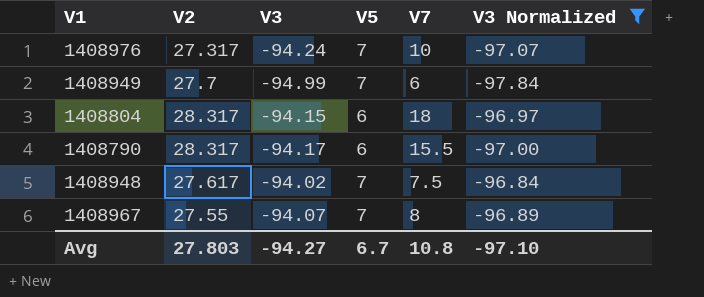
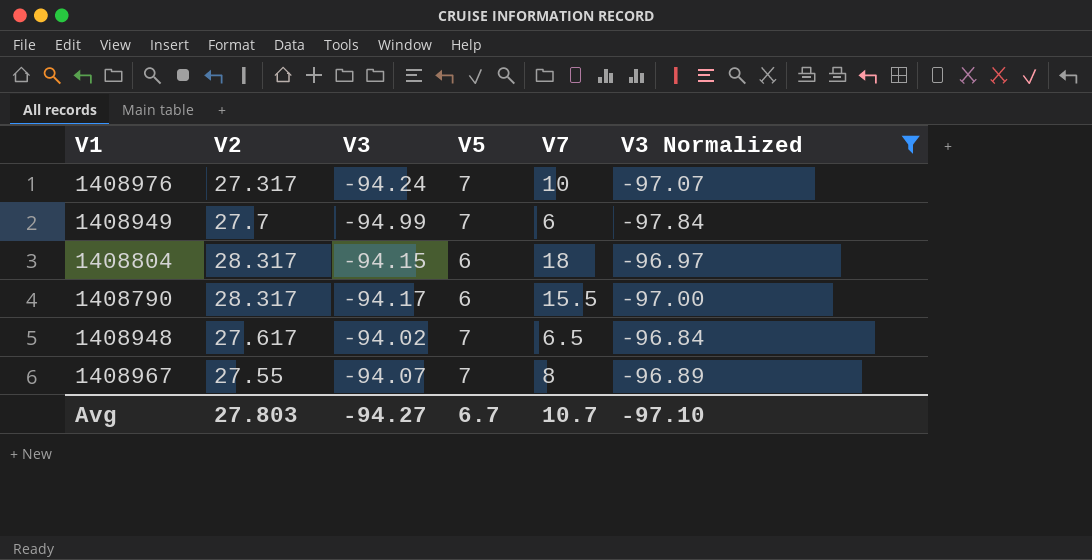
1408948 | V7: 7.5 -> 6.5
Avg | V7: 10.8 -> 10.7

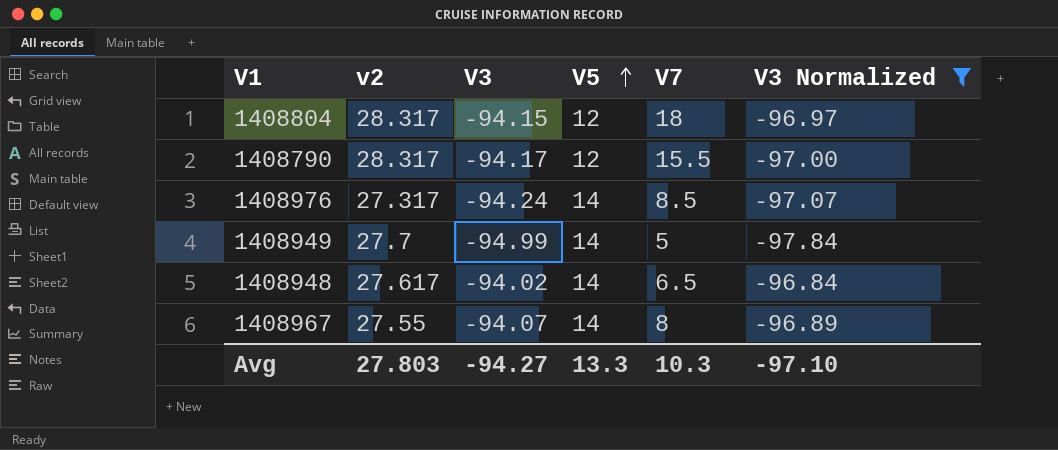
row order: none -> V5 ascending
column name: V2 -> v2
1408804 | V5: 6 -> 12
1408790 | V5: 6 -> 12
1408976 | V5: 7 -> 14
1408976 | V7: 10 -> 8.5
1408949 | V5: 7 -> 14
1408949 | V7: 6 -> 5
1408948 | V5: 7 -> 14
1408967 | V5: 7 -> 14
Avg | V5: 6.7 -> 13.3
Avg | V7: 10.7 -> 10.3

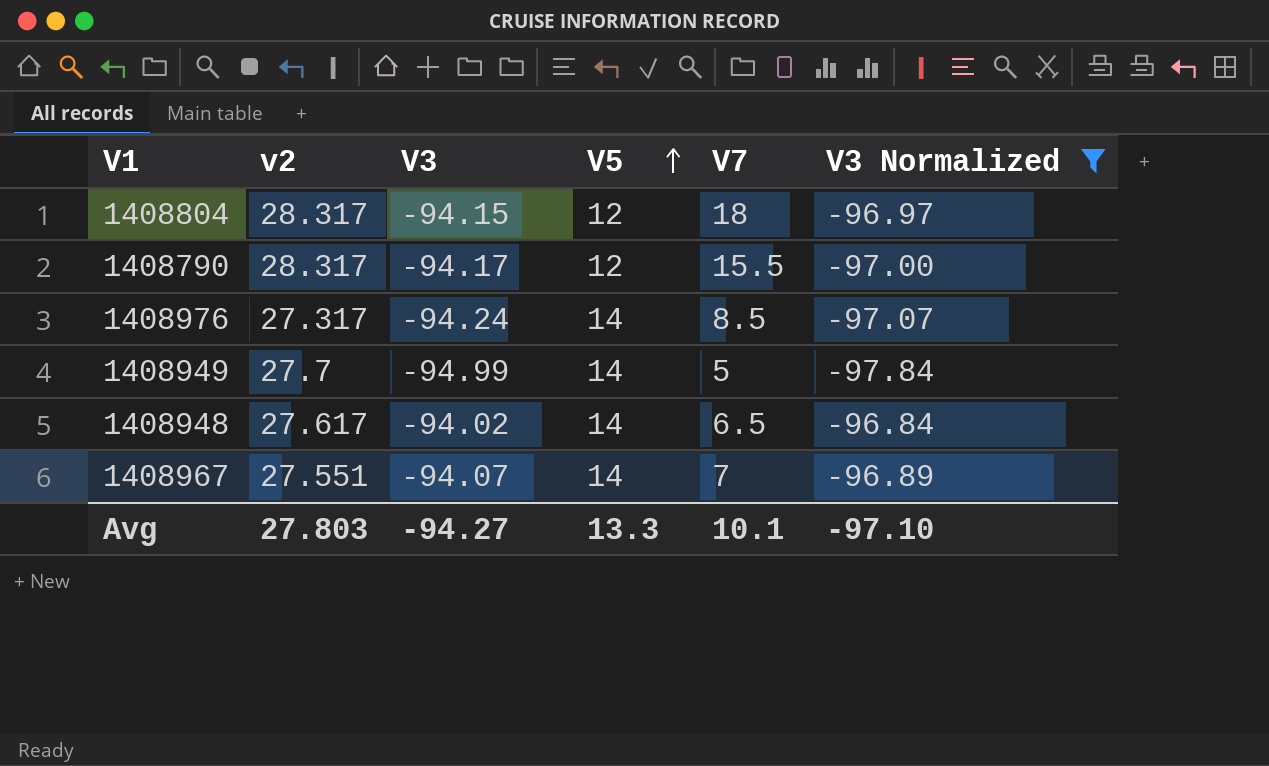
1408967 | v2: 27.55 -> 27.551
1408967 | V7: 8 -> 7
Avg | V7: 10.3 -> 10.1

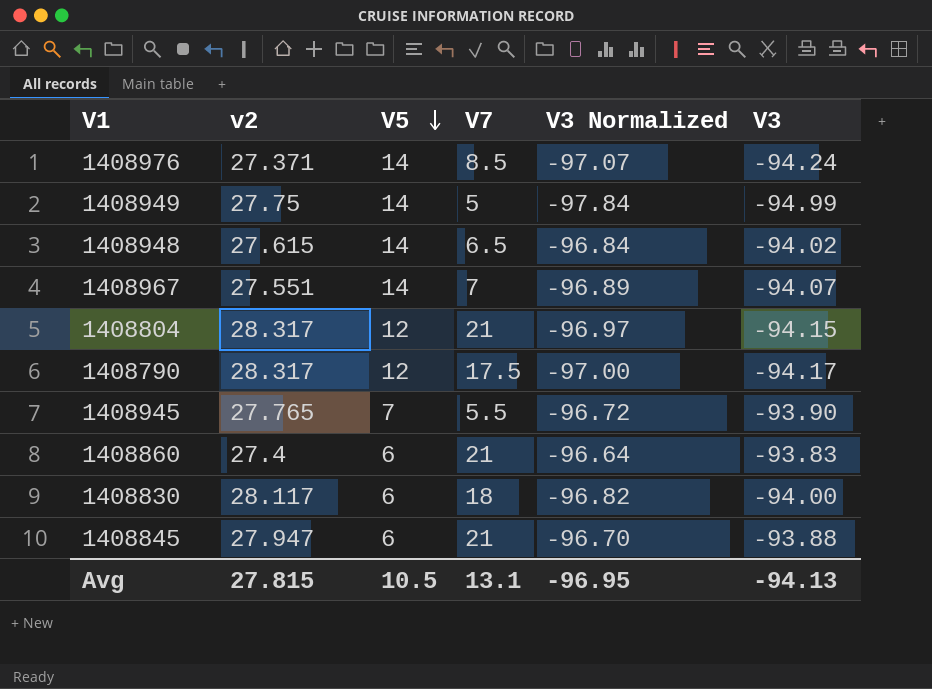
filter: V3 Normalized <= -96.84 -> none
row order: V5 ascending -> V5 descending
column V3 | position: 3 -> 6
1408976 | v2: 27.317 -> 27.371
1408949 | v2: 27.7 -> 27.75
1408948 | v2: 27.617 -> 27.615
1408804 | V7: 18 -> 21
1408790 | V7: 15.5 -> 17.5
Avg | v2: 27.803 -> 27.815
Avg | V5: 13.3 -> 10.5
Avg | V7: 10.1 -> 13.1
Avg | V3 Normalized: -97.10 -> -96.95
Avg | V3: -94.27 -> -94.13

